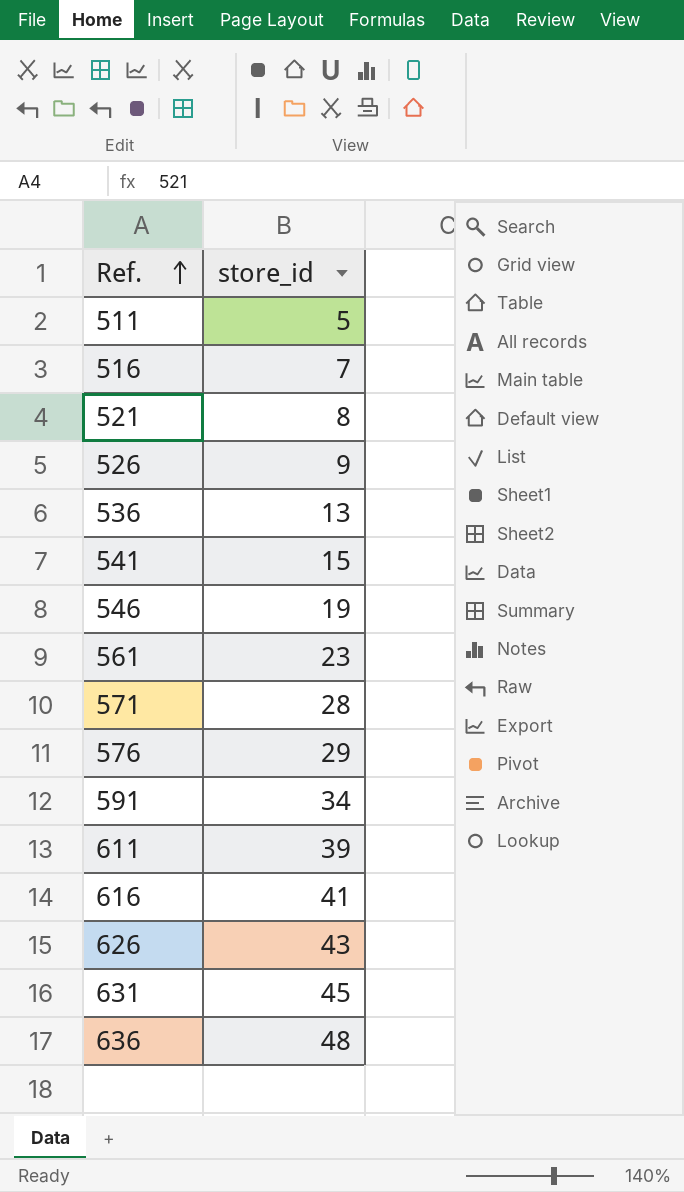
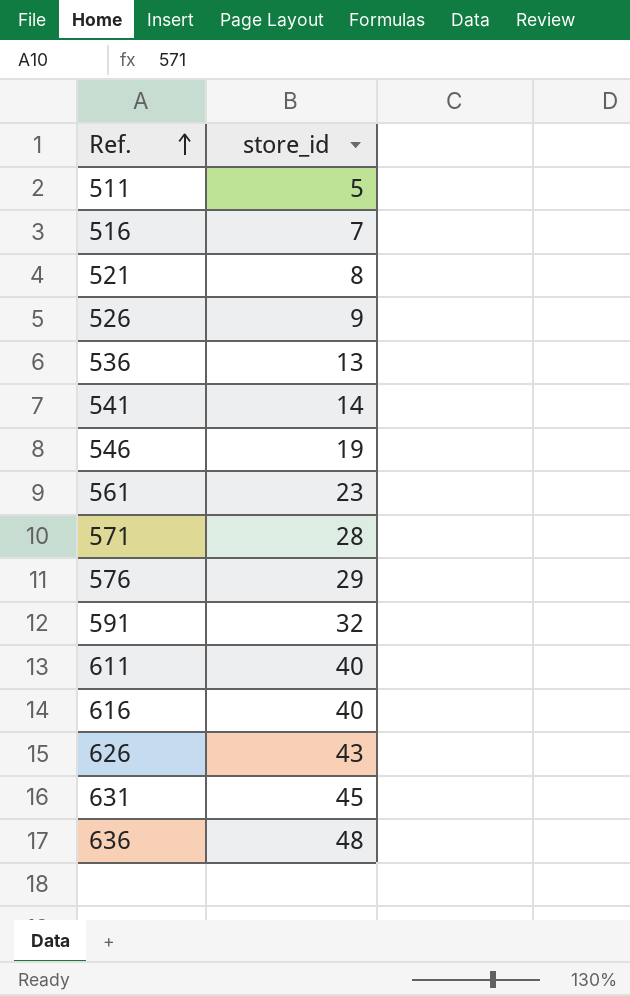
541 | store_id: 15 -> 14
591 | store_id: 34 -> 32
611 | store_id: 39 -> 40
616 | store_id: 41 -> 40

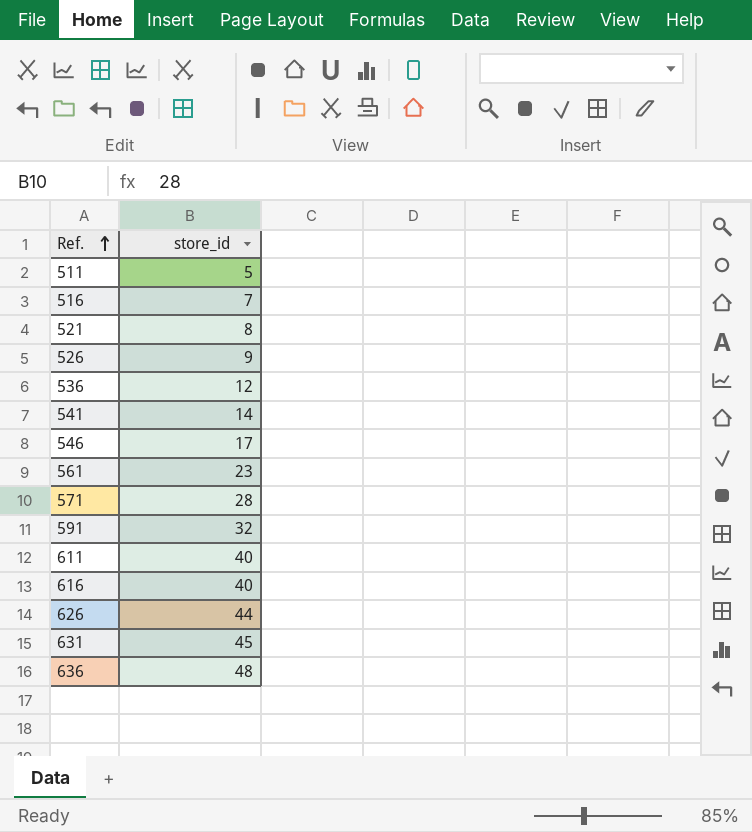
row 576: 29 -> none
536 | store_id: 13 -> 12
546 | store_id: 19 -> 17
626 | store_id: 43 -> 44

